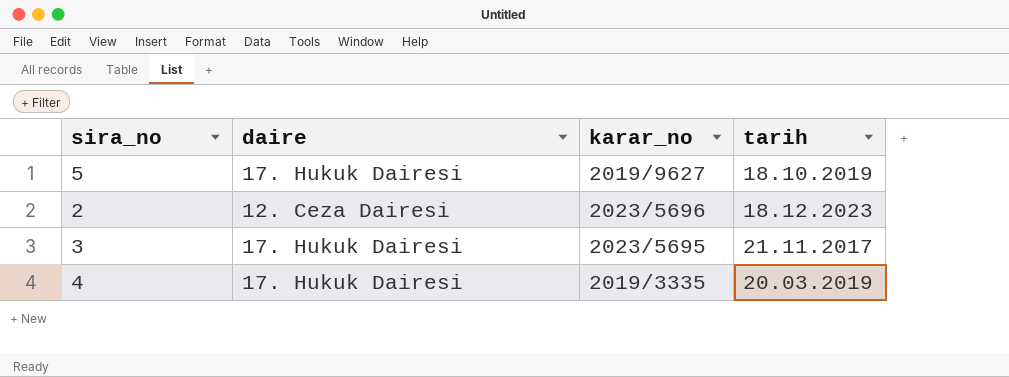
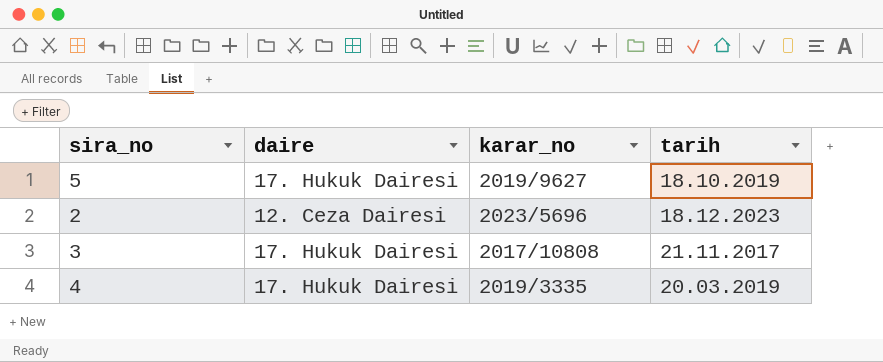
3 | karar_no: 2023/5695 -> 2017/10808

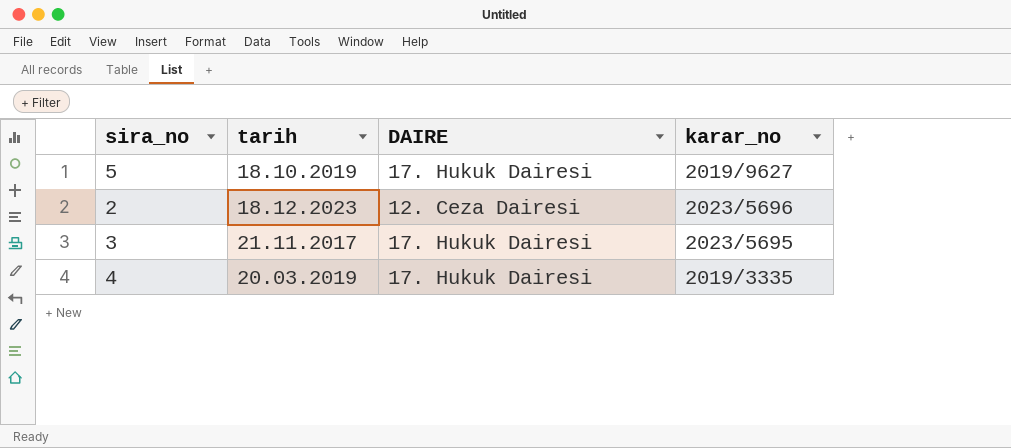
column tarih | position: 4 -> 2
column name: daire -> DAIRE
3 | karar_no: 2017/10808 -> 2023/5695

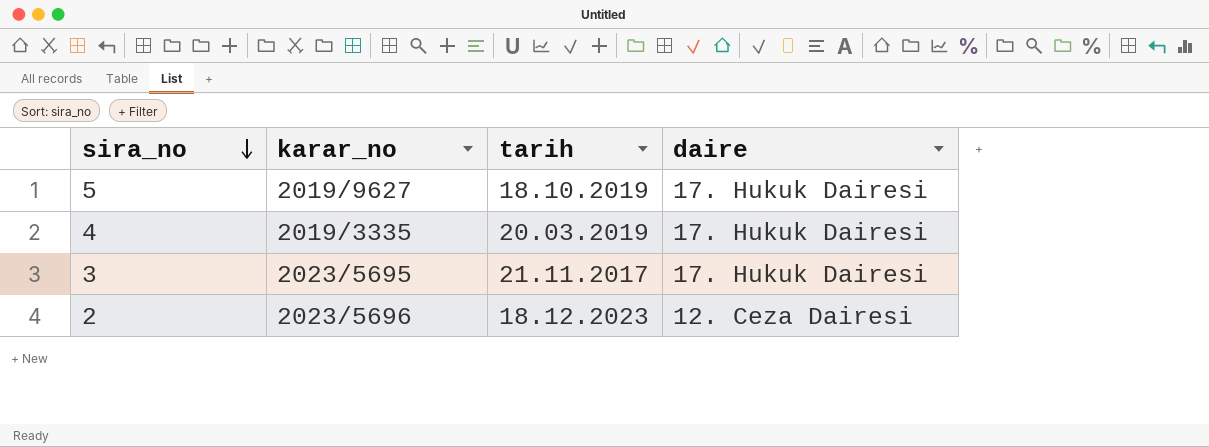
row order: none -> sira_no descending
column karar_no | position: 4 -> 2
column name: DAIRE -> daire

